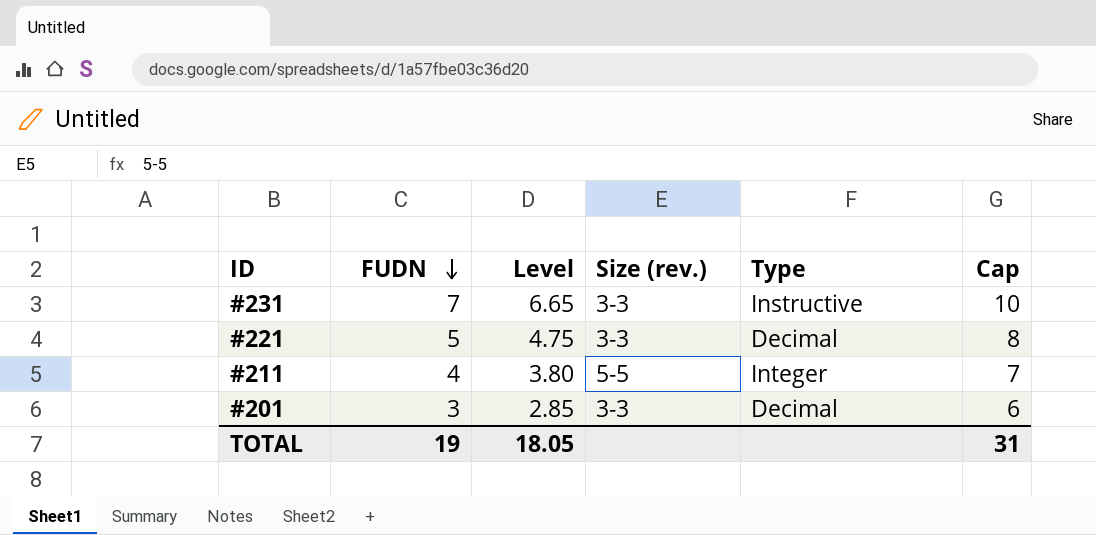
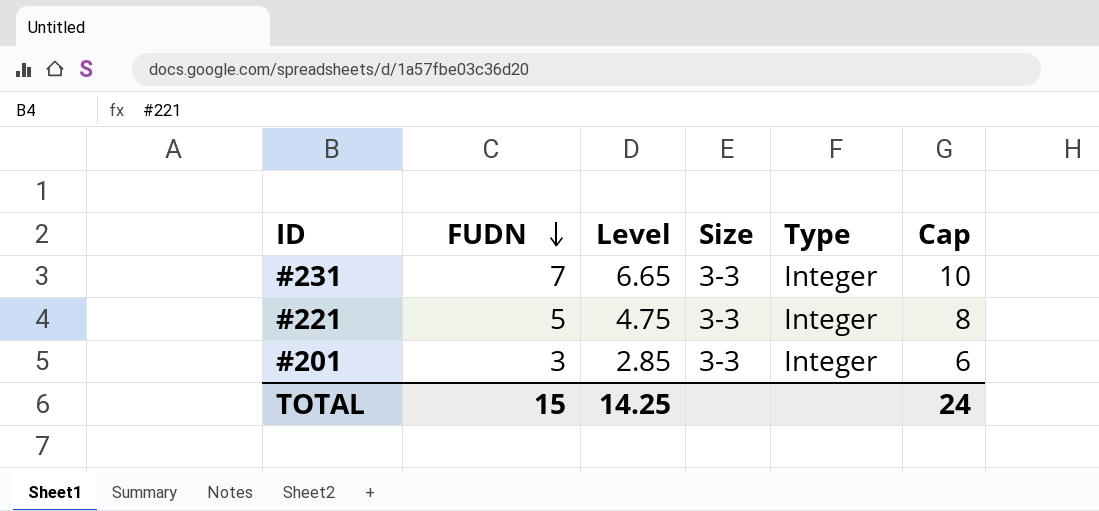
column name: Size (rev.) -> Size
row #211: 4 | 3.80 | 5-5 | Integer | 7 -> none
#231 | Type: Instructive -> Integer
#221 | Type: Decimal -> Integer
#201 | Type: Decimal -> Integer
TOTAL | FUDN: 19 -> 15
TOTAL | Level: 18.05 -> 14.25
TOTAL | Cap: 31 -> 24

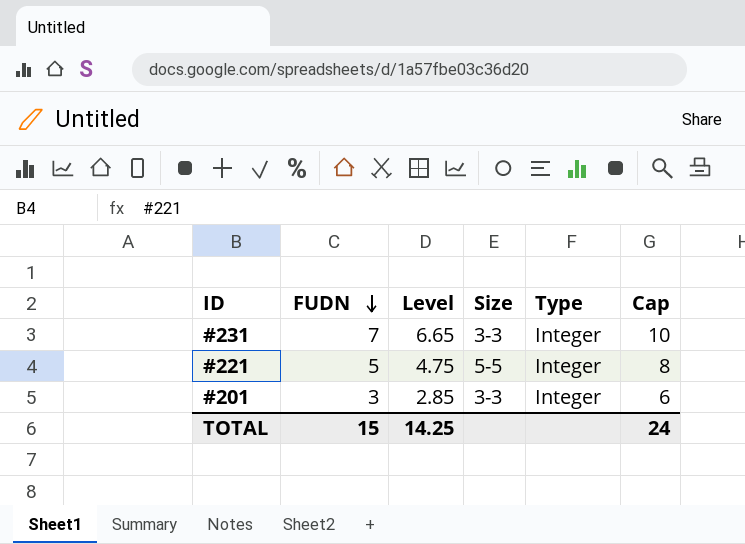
#221 | Size: 3-3 -> 5-5

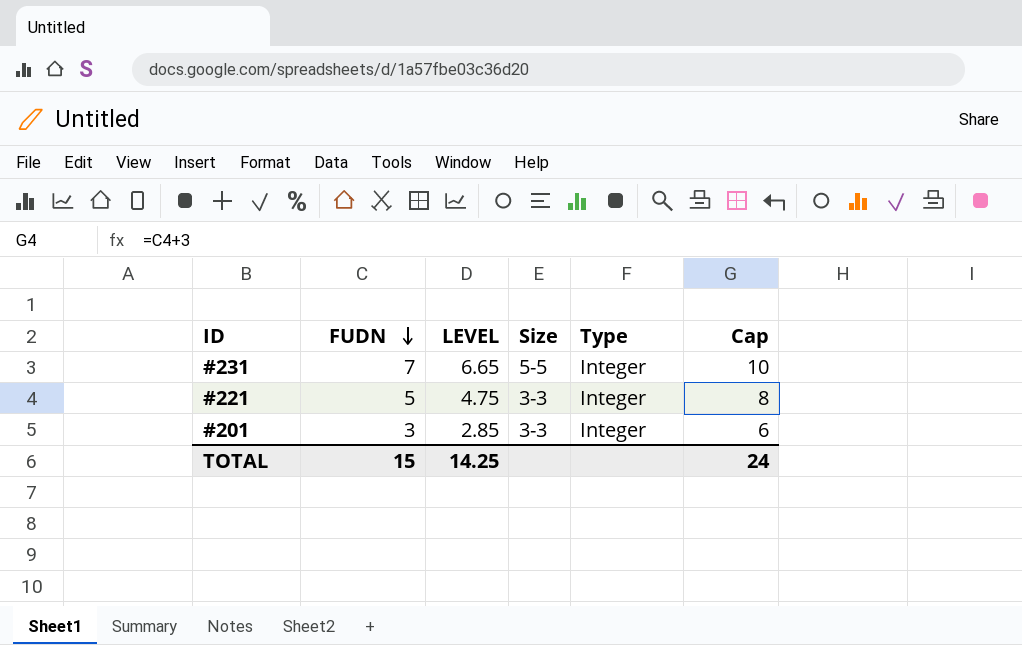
column name: Level -> LEVEL
#231 | Size: 3-3 -> 5-5
#221 | Size: 5-5 -> 3-3

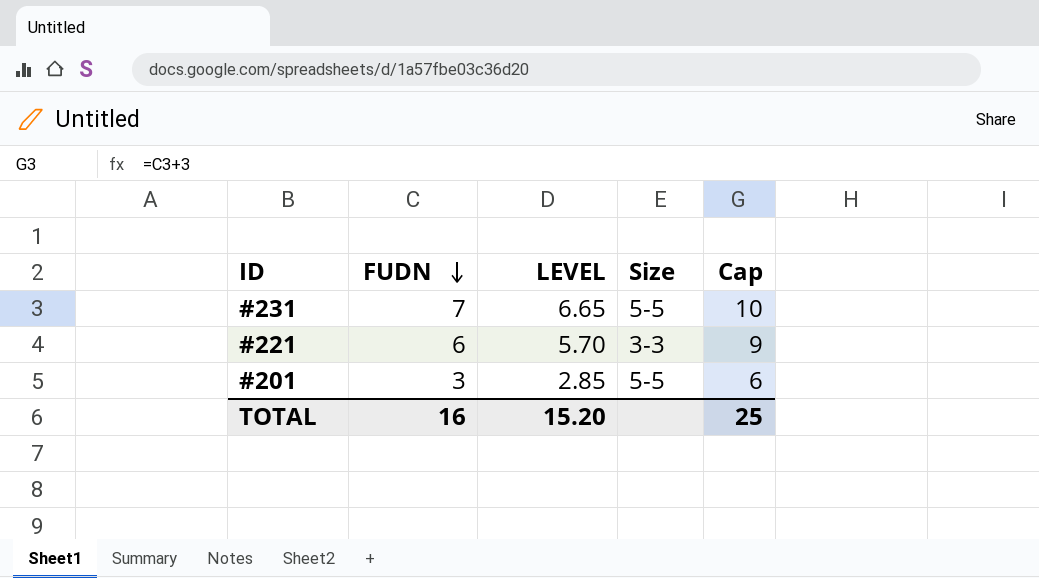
column Type | position: 5 -> none
#221 | FUDN: 5 -> 6
#221 | LEVEL: 4.75 -> 5.70
#221 | Cap: 8 -> 9
#201 | Size: 3-3 -> 5-5
TOTAL | FUDN: 15 -> 16
TOTAL | LEVEL: 14.25 -> 15.20
TOTAL | Cap: 24 -> 25

